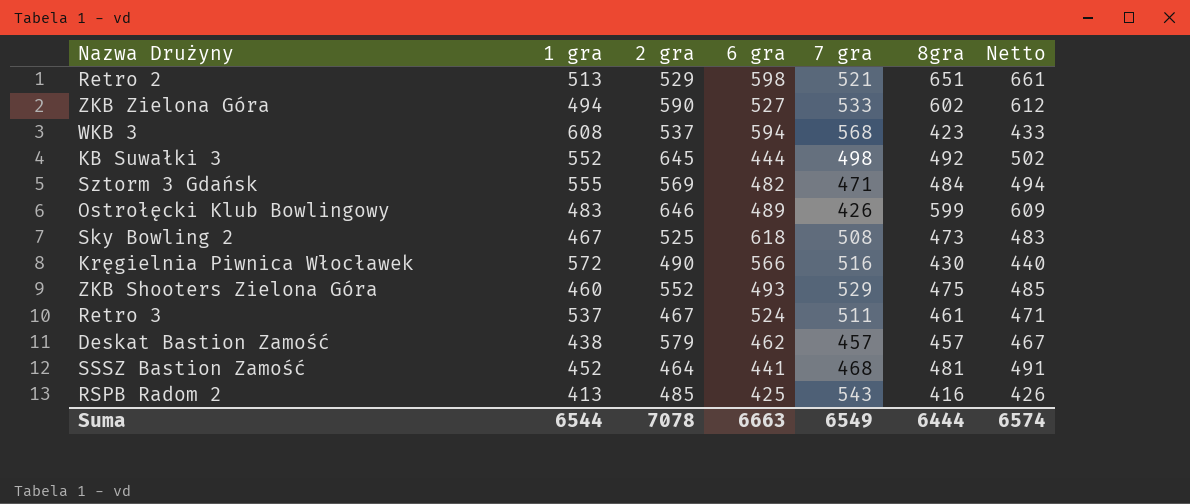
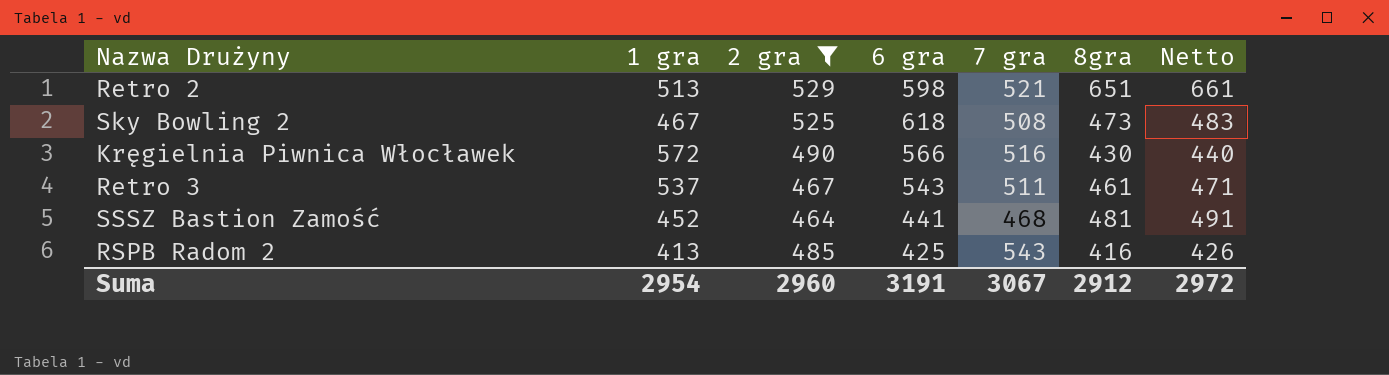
filter: none -> 2 gra <= 529
Retro 3 | 6 gra: 524 -> 543
Suma | 1 gra: 6544 -> 2954
Suma | 2 gra: 7078 -> 2960
Suma | 6 gra: 6663 -> 3191
Suma | 7 gra: 6549 -> 3067
Suma | 8gra: 6444 -> 2912
Suma | Netto: 6574 -> 2972

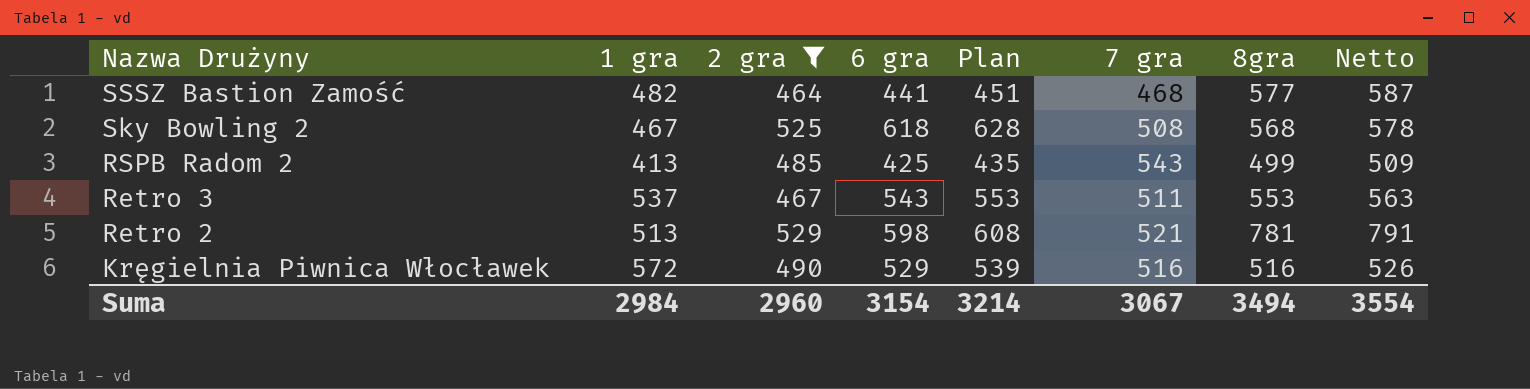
row order: none -> Nazwa Drużyny descending
column Plan | formula: none -> [6 gra] + 10
SSSZ Bastion Zamość | 1 gra: 452 -> 482
SSSZ Bastion Zamość | 8gra: 481 -> 577
SSSZ Bastion Zamość | Netto: 491 -> 587
Sky Bowling 2 | 8gra: 473 -> 568
Sky Bowling 2 | Netto: 483 -> 578
RSPB Radom 2 | 8gra: 416 -> 499
RSPB Radom 2 | Netto: 426 -> 509
Retro 3 | 8gra: 461 -> 553
Retro 3 | Netto: 471 -> 563
Retro 2 | 8gra: 651 -> 781
Retro 2 | Netto: 661 -> 791
Kręgielnia Piwnica Włocławek | 6 gra: 566 -> 529
Kręgielnia Piwnica Włocławek | 8gra: 430 -> 516
Kręgielnia Piwnica Włocławek | Netto: 440 -> 526
Suma | 1 gra: 2954 -> 2984
Suma | 6 gra: 3191 -> 3154
Suma | 8gra: 2912 -> 3494
Suma | Netto: 2972 -> 3554

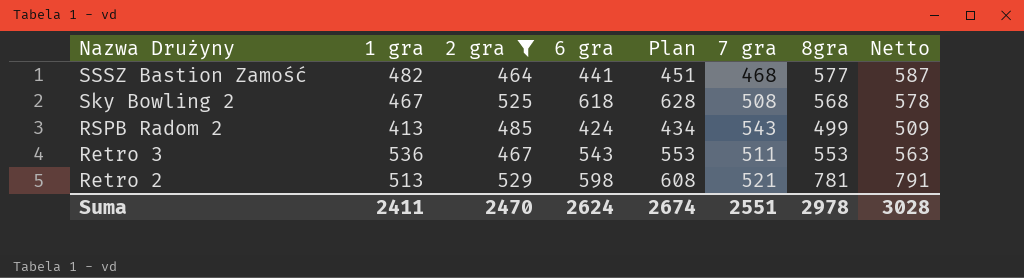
row Kręgielnia Piwnica Włocławek: 572 | 490 | 529 | 539 | 516 | 516 | 526 -> none
RSPB Radom 2 | 6 gra: 425 -> 424
RSPB Radom 2 | Plan: 435 -> 434
Retro 3 | 1 gra: 537 -> 536
Suma | 1 gra: 2984 -> 2411
Suma | 2 gra: 2960 -> 2470
Suma | 6 gra: 3154 -> 2624
Suma | Plan: 3214 -> 2674
Suma | 7 gra: 3067 -> 2551
Suma | 8gra: 3494 -> 2978
Suma | Netto: 3554 -> 3028

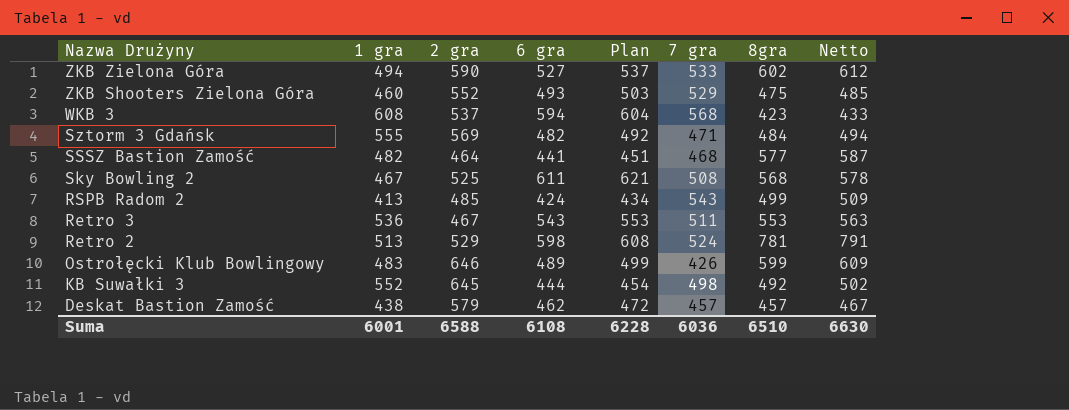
filter: 2 gra <= 529 -> none
Sky Bowling 2 | 6 gra: 618 -> 611
Sky Bowling 2 | Plan: 628 -> 621
Retro 2 | 7 gra: 521 -> 524
Suma | 1 gra: 2411 -> 6001
Suma | 2 gra: 2470 -> 6588
Suma | 6 gra: 2624 -> 6108
Suma | Plan: 2674 -> 6228
Suma | 7 gra: 2551 -> 6036
Suma | 8gra: 2978 -> 6510
Suma | Netto: 3028 -> 6630

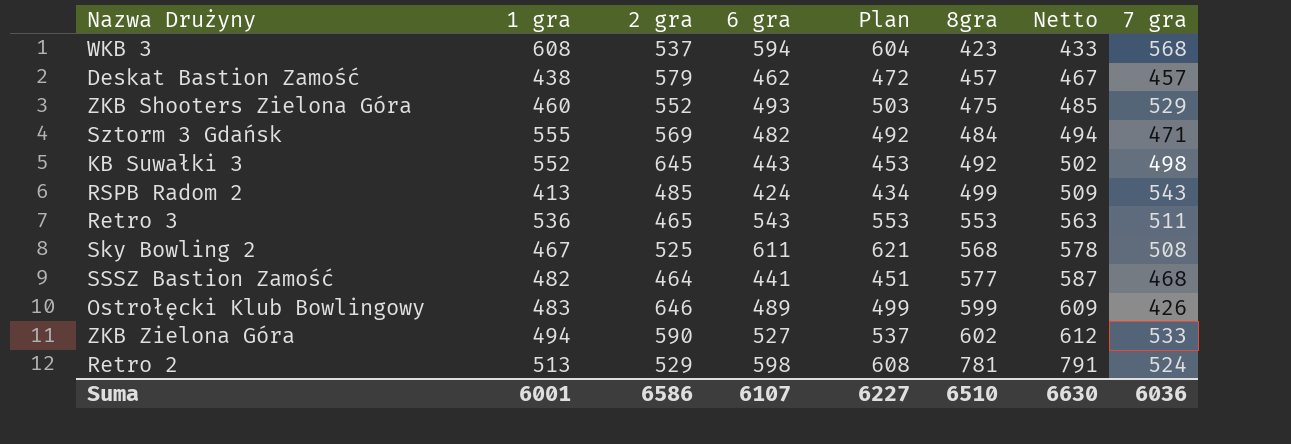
row order: Nazwa Drużyny descending -> 8gra ascending
column 7 gra | position: 6 -> 8
KB Suwałki 3 | 6 gra: 444 -> 443
KB Suwałki 3 | Plan: 454 -> 453
Retro 3 | 2 gra: 467 -> 465
Suma | 2 gra: 6588 -> 6586
Suma | 6 gra: 6108 -> 6107
Suma | Plan: 6228 -> 6227

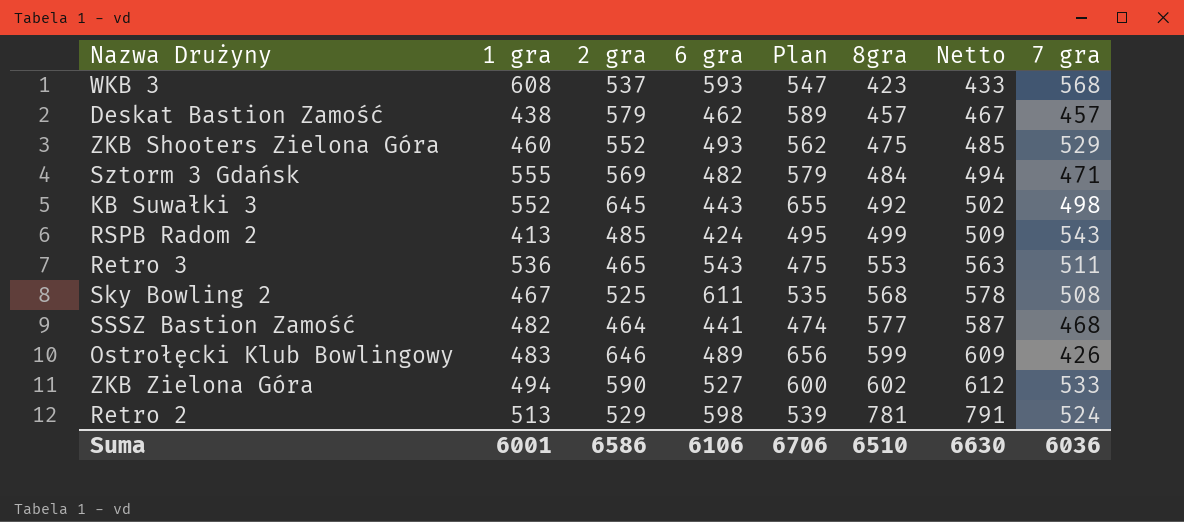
column Plan | formula: [6 gra] + 10 -> [2 gra] + 10
WKB 3 | 6 gra: 594 -> 593
Suma | 6 gra: 6107 -> 6106
Suma | Plan: 6227 -> 6706

